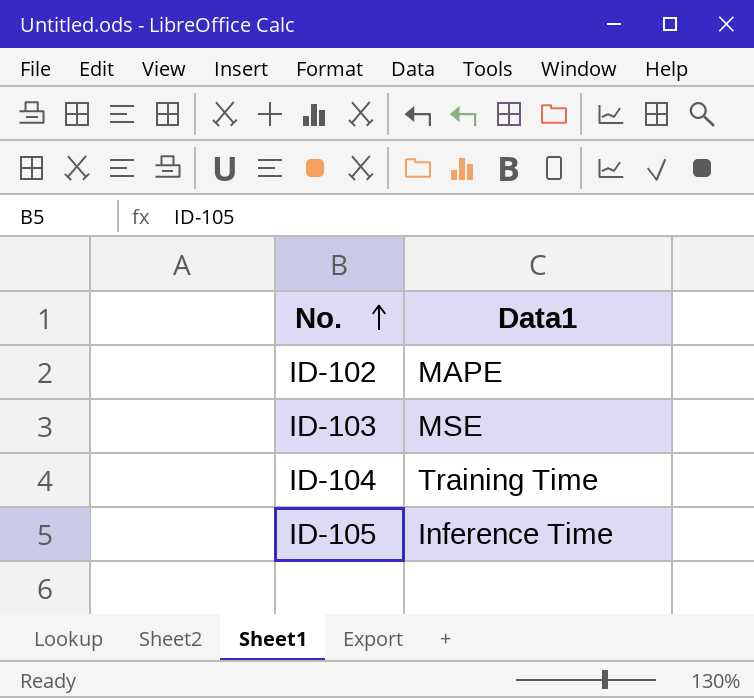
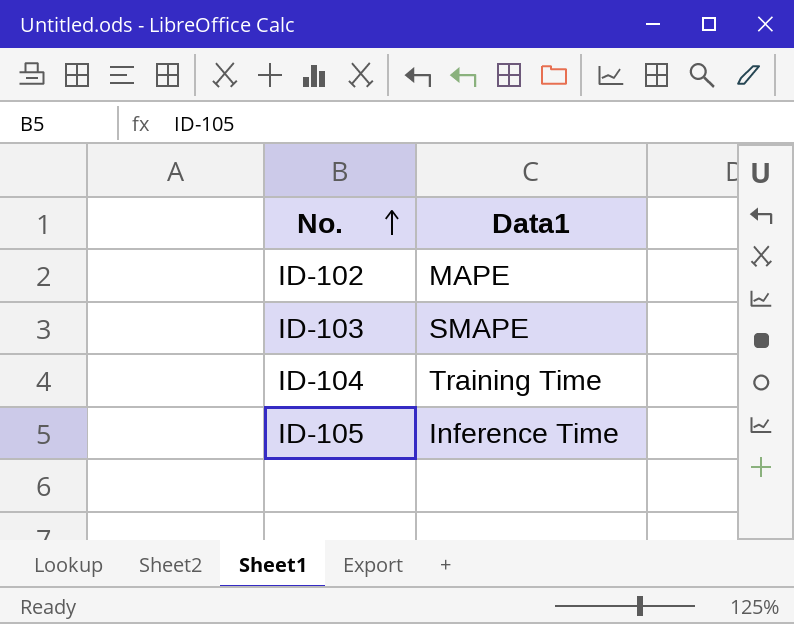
ID-103 | Data1: MSE -> SMAPE

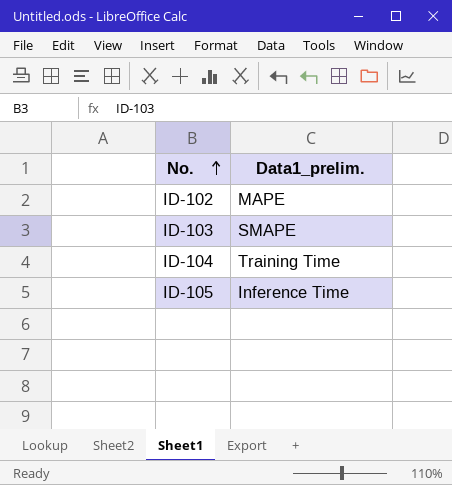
column name: Data1 -> Data1_prelim.

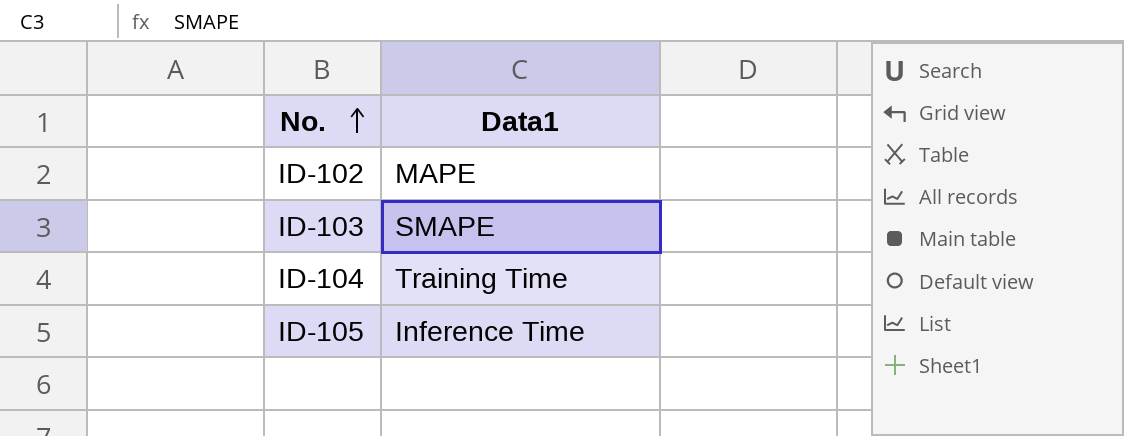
column name: Data1_prelim. -> Data1

